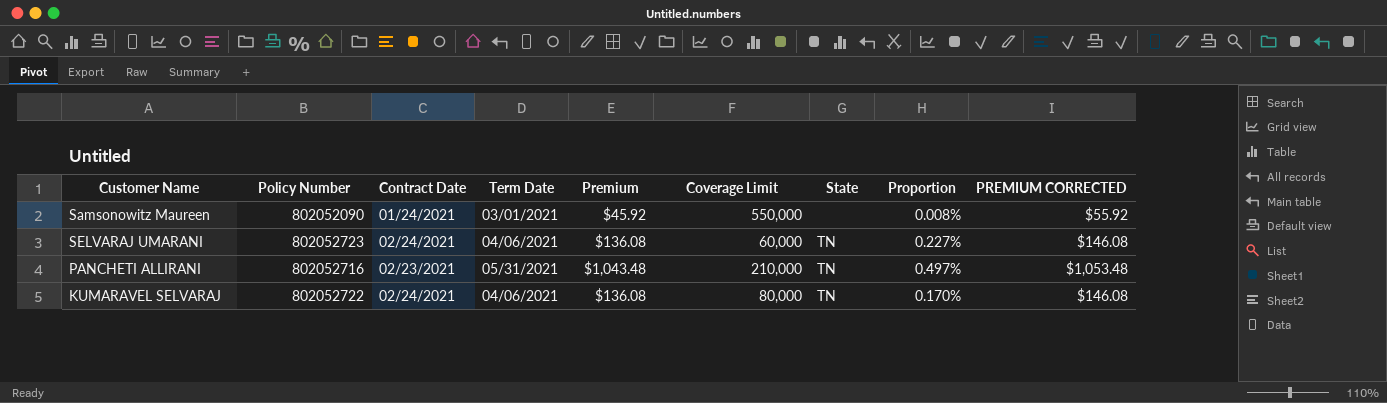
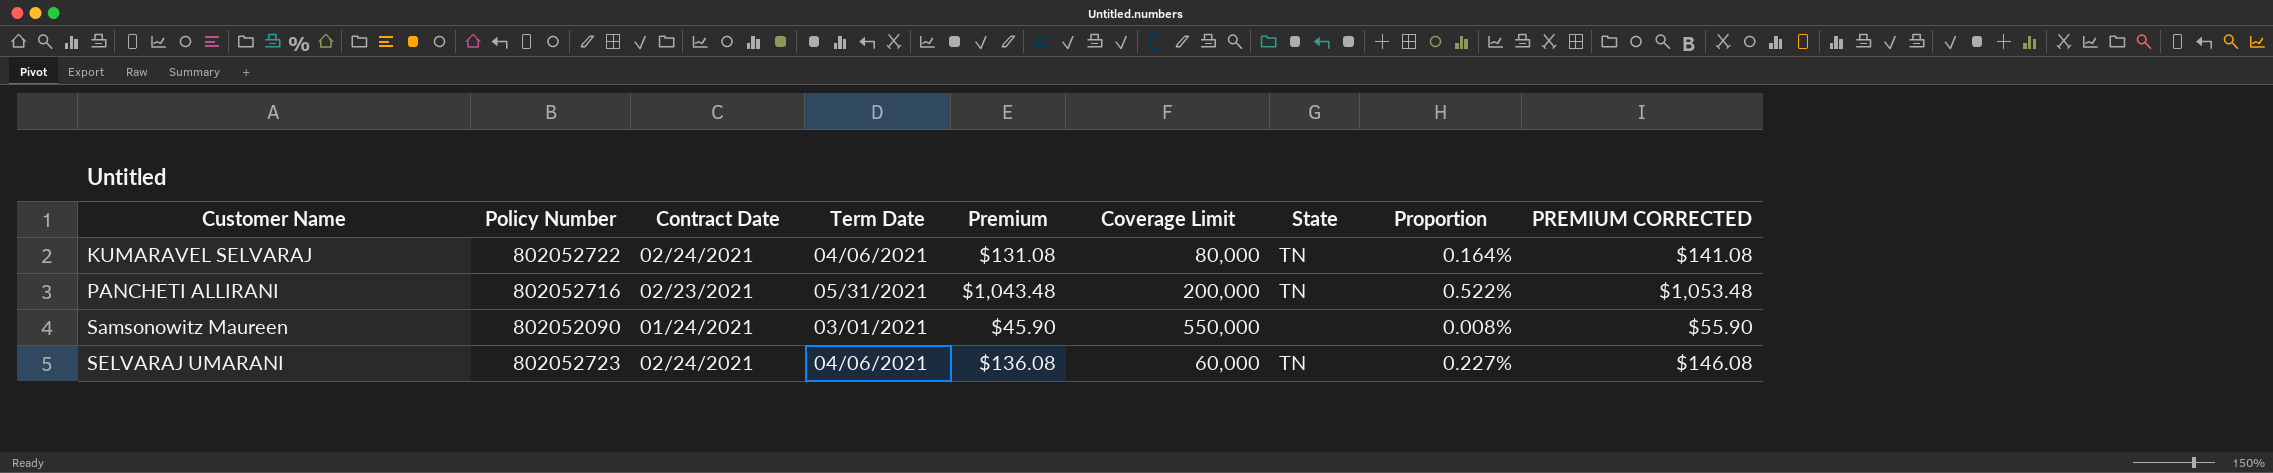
row order: none -> Customer Name ascending
KUMARAVEL SELVARAJ | Premium: $136.08 -> $131.08
KUMARAVEL SELVARAJ | Proportion: 0.170% -> 0.164%
KUMARAVEL SELVARAJ | PREMIUM CORRECTED: $146.08 -> $141.08
PANCHETI ALLIRANI | Coverage Limit: 210,000 -> 200,000
PANCHETI ALLIRANI | Proportion: 0.497% -> 0.522%
Samsonowitz Maureen | Premium: $45.92 -> $45.90
Samsonowitz Maureen | PREMIUM CORRECTED: $55.92 -> $55.90

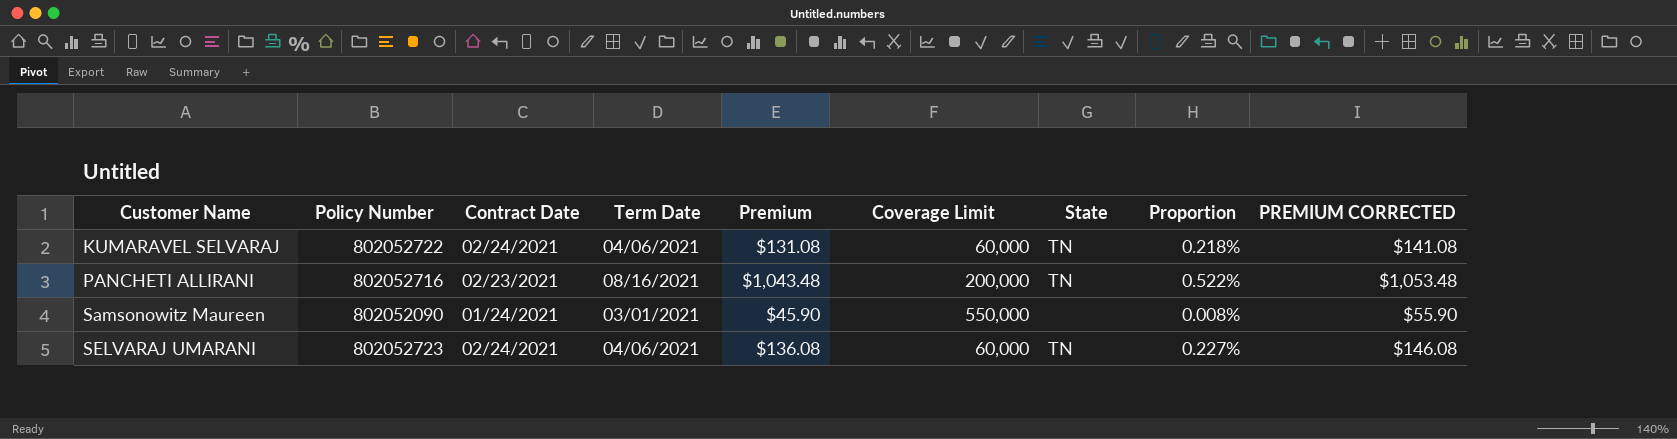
KUMARAVEL SELVARAJ | Coverage Limit: 80,000 -> 60,000
KUMARAVEL SELVARAJ | Proportion: 0.164% -> 0.218%
PANCHETI ALLIRANI | Term Date: 05/31/2021 -> 08/16/2021

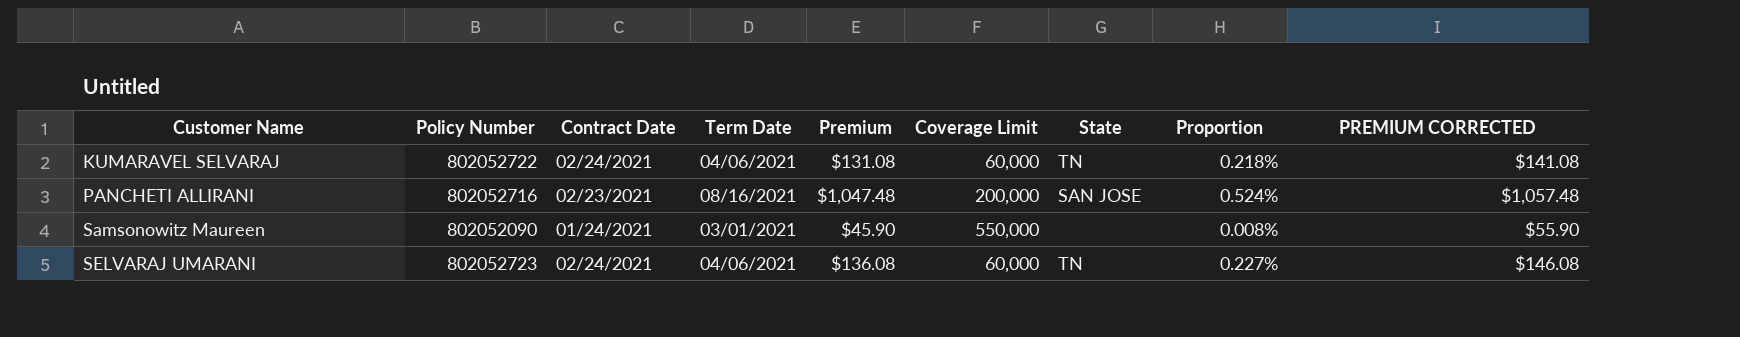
PANCHETI ALLIRANI | Premium: $1,043.48 -> $1,047.48
PANCHETI ALLIRANI | State: TN -> SAN JOSE
PANCHETI ALLIRANI | Proportion: 0.522% -> 0.524%
PANCHETI ALLIRANI | PREMIUM CORRECTED: $1,053.48 -> $1,057.48

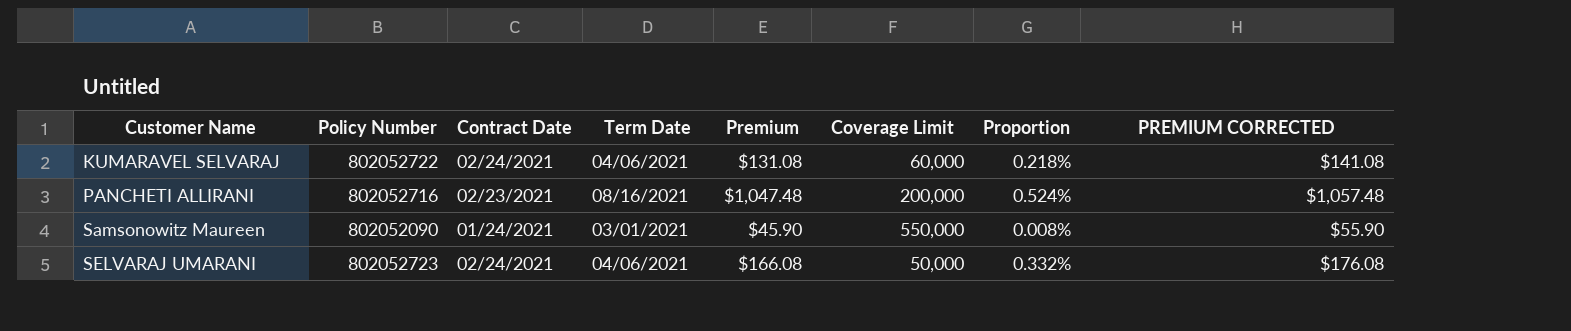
column State | position: 7 -> none
SELVARAJ UMARANI | Premium: $136.08 -> $166.08
SELVARAJ UMARANI | Coverage Limit: 60,000 -> 50,000
SELVARAJ UMARANI | Proportion: 0.227% -> 0.332%
SELVARAJ UMARANI | PREMIUM CORRECTED: $146.08 -> $176.08

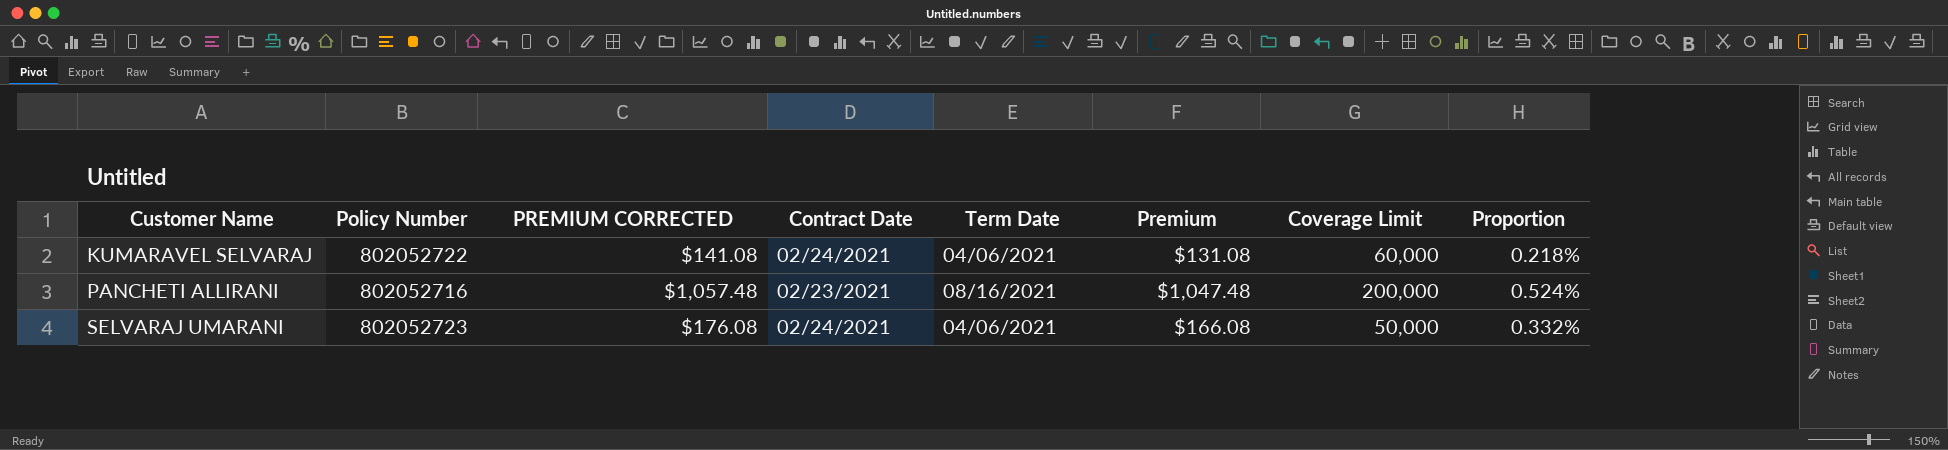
column PREMIUM CORRECTED | position: 8 -> 3
row Samsonowitz Maureen: 802052090 | 01/24/2021 | 03/01/2021 | $45.90 | 550,000 | 0.008% | $55.90 -> none

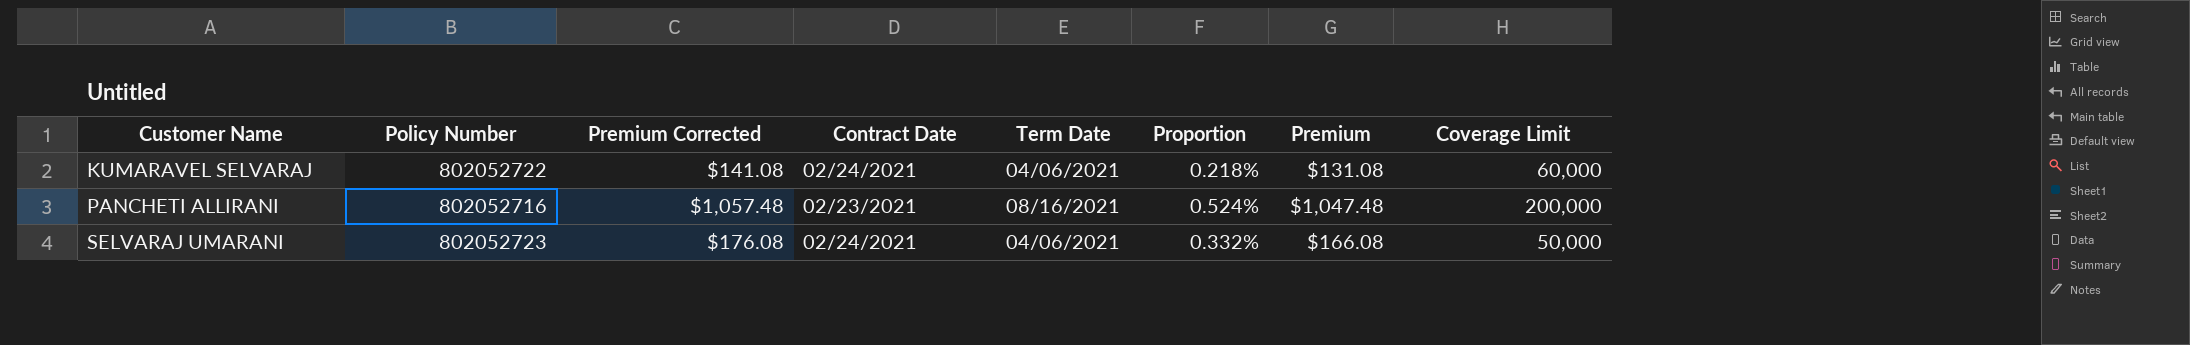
column name: PREMIUM CORRECTED -> Premium Corrected
column Proportion | position: 8 -> 6

